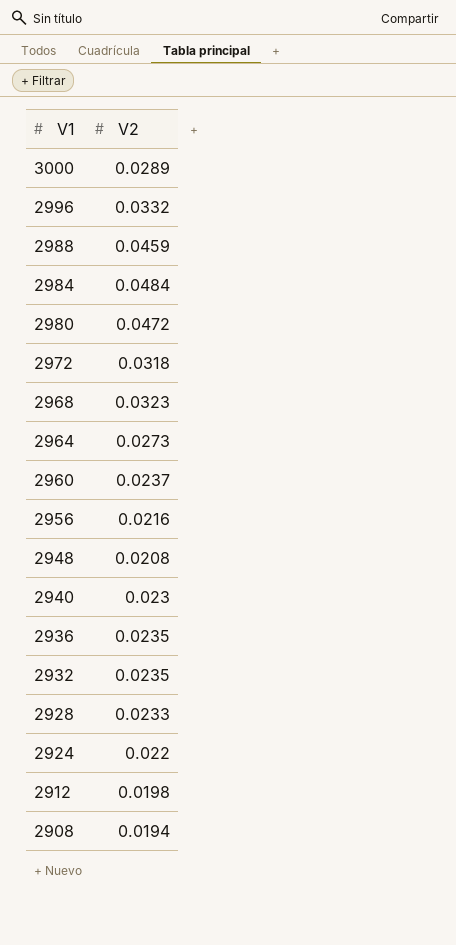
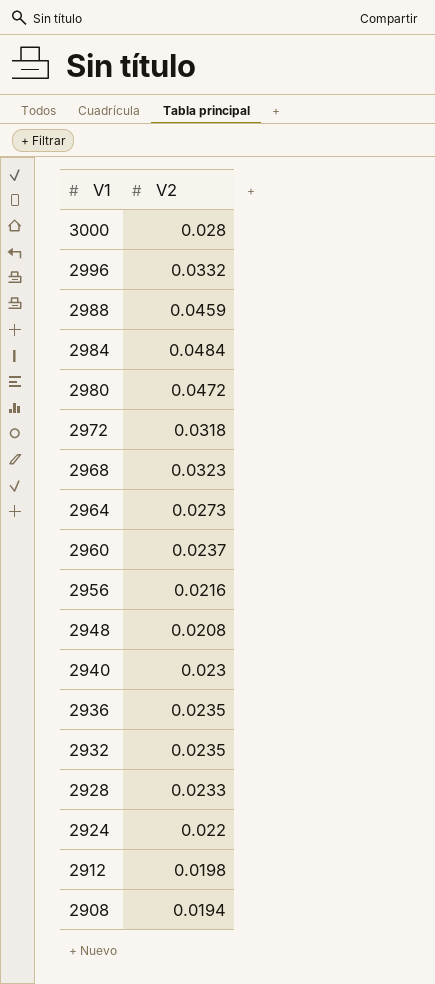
3000 | V2: 0.0289 -> 0.028

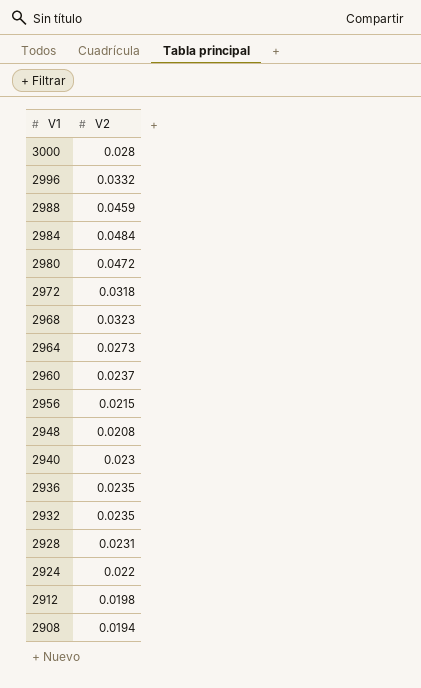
2956 | V2: 0.0216 -> 0.0215
2928 | V2: 0.0233 -> 0.0231

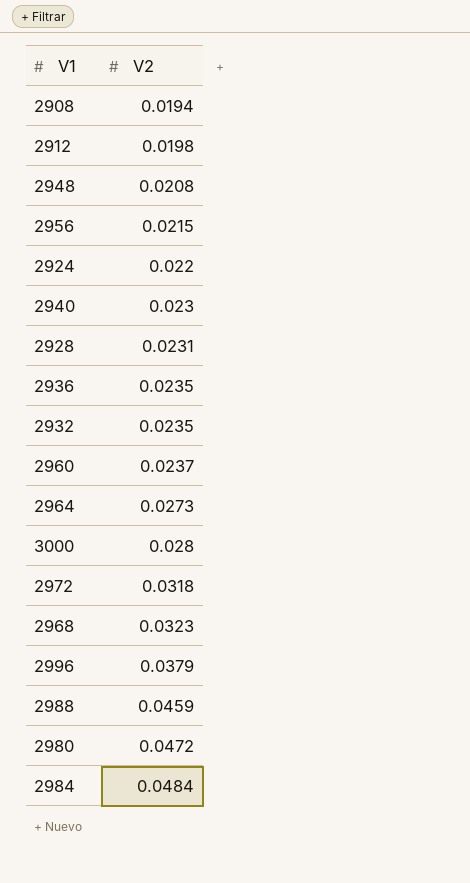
row order: V1 descending -> V2 ascending
2996 | V2: 0.0332 -> 0.0379

